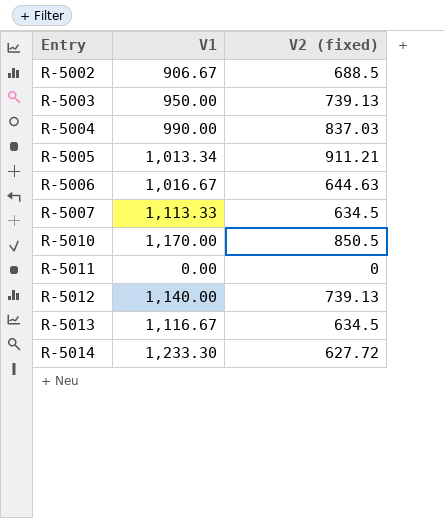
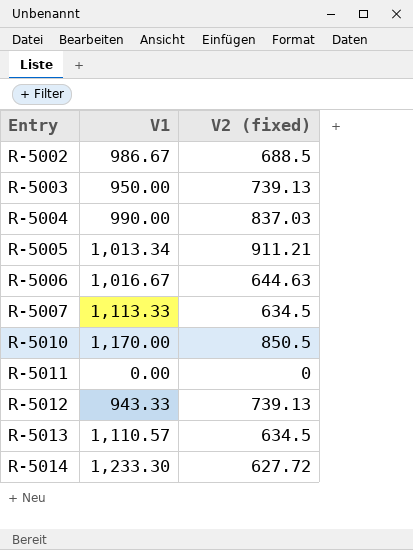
R-5002 | V1: 906.67 -> 986.67
R-5012 | V1: 1,140.00 -> 943.33
R-5013 | V1: 1,116.67 -> 1,110.57

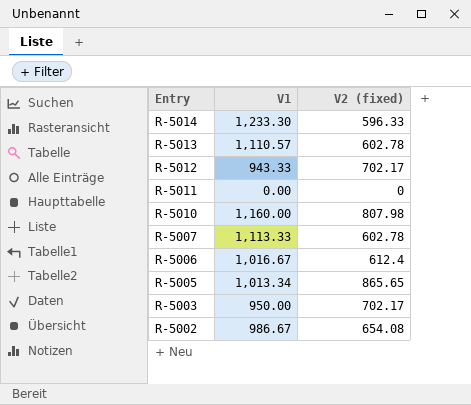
row order: Entry ascending -> Entry descending
row R-5004: 990.00 | 837.03 -> none
R-5014 | V2 (fixed): 627.72 -> 596.33
R-5013 | V2 (fixed): 634.5 -> 602.78
R-5012 | V2 (fixed): 739.13 -> 702.17
R-5010 | V1: 1,170.00 -> 1,160.00
R-5010 | V2 (fixed): 850.5 -> 807.98
R-5007 | V2 (fixed): 634.5 -> 602.78
R-5006 | V2 (fixed): 644.63 -> 612.4
R-5005 | V2 (fixed): 911.21 -> 865.65
R-5003 | V2 (fixed): 739.13 -> 702.17
R-5002 | V2 (fixed): 688.5 -> 654.08

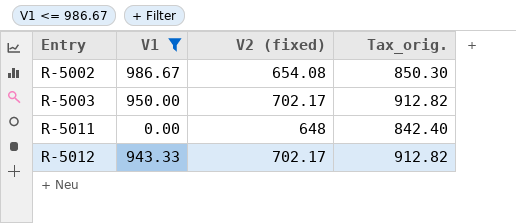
filter: none -> V1 <= 986.67
row order: Entry descending -> Entry ascending
column Tax_orig. | formula: none -> [V2 (fixed)] * 1.3
R-5011 | V2 (fixed): 0 -> 648

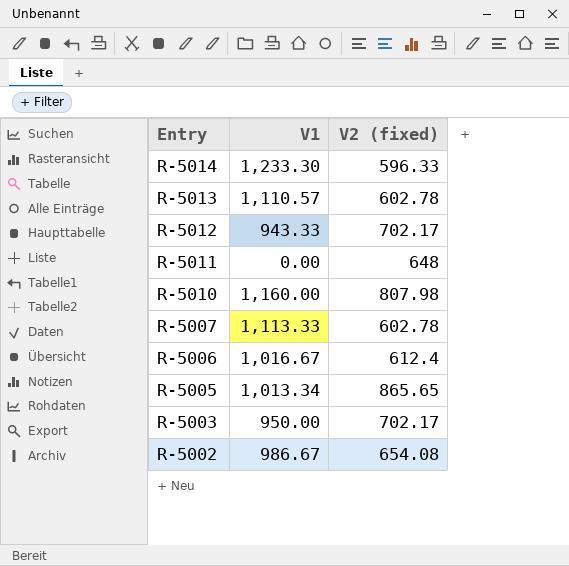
filter: V1 <= 986.67 -> none
row order: Entry ascending -> Entry descending
column Tax_orig. | formula: [V2 (fixed)] * 1.3 -> none

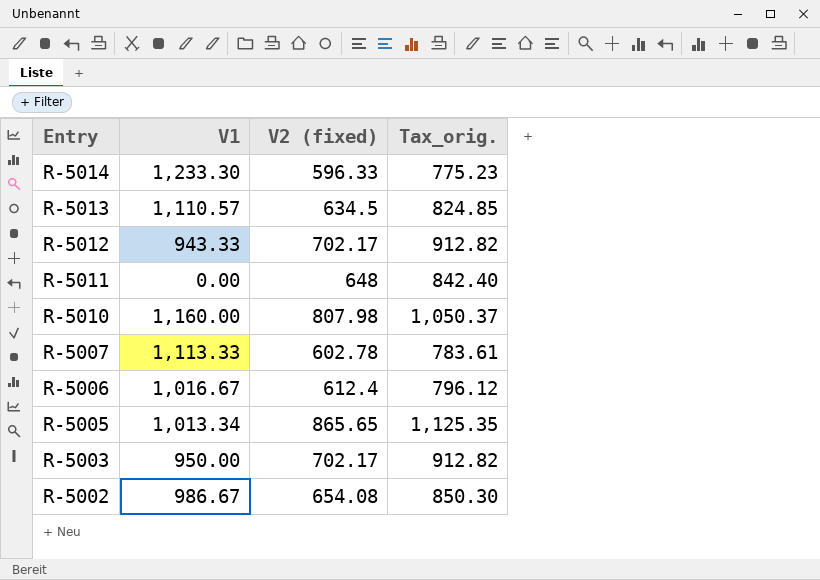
column Tax_orig. | formula: none -> [V2 (fixed)] * 1.3
R-5013 | V2 (fixed): 602.78 -> 634.5

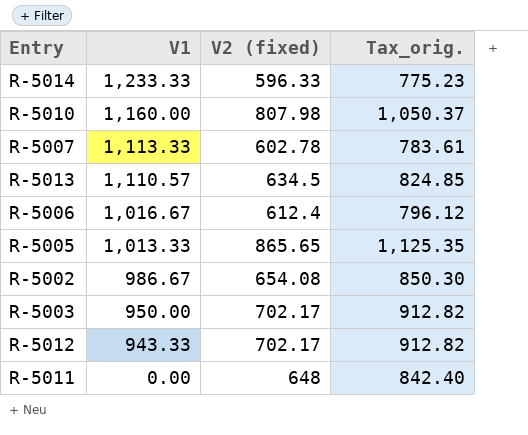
row order: Entry descending -> V1 descending
R-5014 | V1: 1,233.30 -> 1,233.33
R-5005 | V1: 1,013.34 -> 1,013.33

